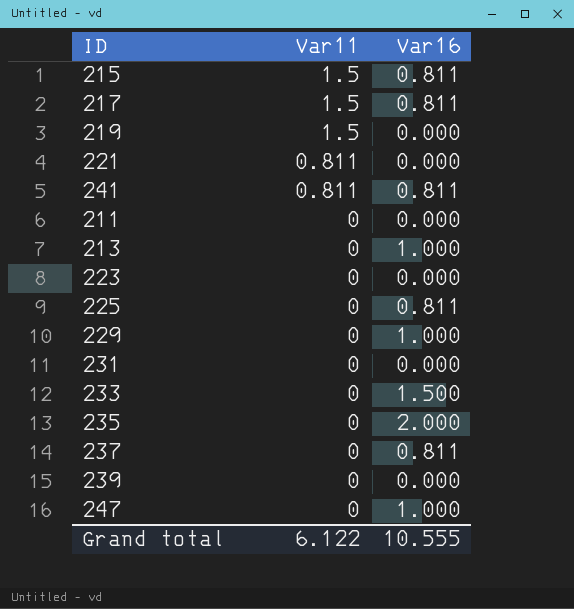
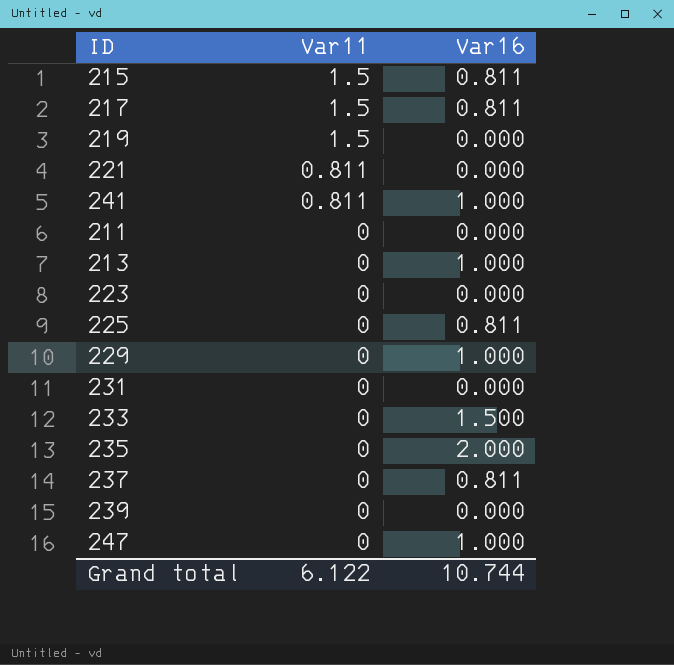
241 | Var16: 0.811 -> 1.000
Grand total | Var16: 10.555 -> 10.744

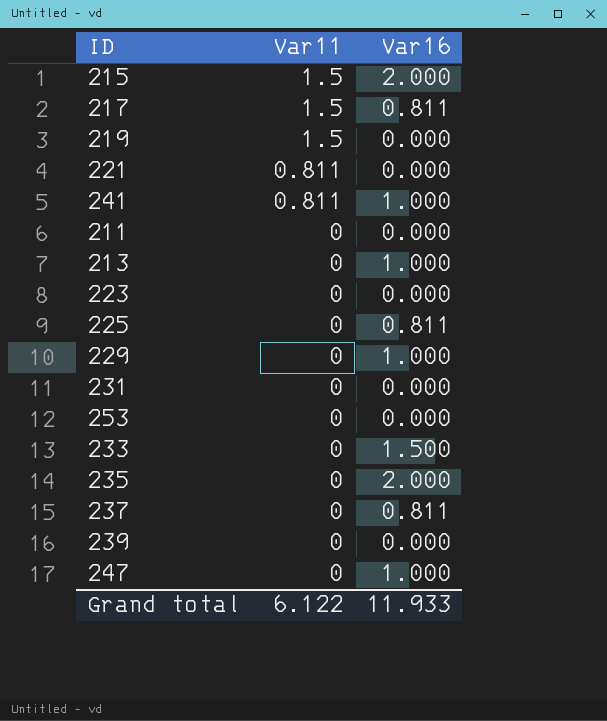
215 | Var16: 0.811 -> 2.000
row 253: none -> 0 | 0.000
Grand total | Var16: 10.744 -> 11.933

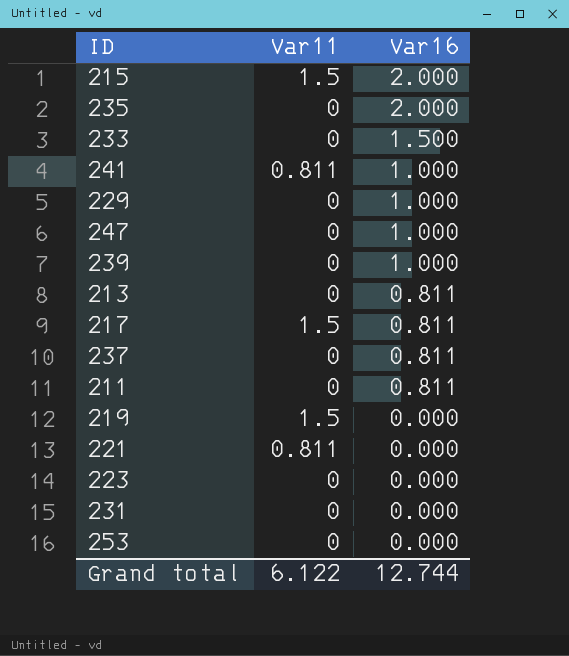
row order: Var11 descending -> Var16 descending
row 225: 0 | 0.811 -> none
239 | Var16: 0.000 -> 1.000
213 | Var16: 1.000 -> 0.811
211 | Var16: 0.000 -> 0.811
Grand total | Var16: 11.933 -> 12.744

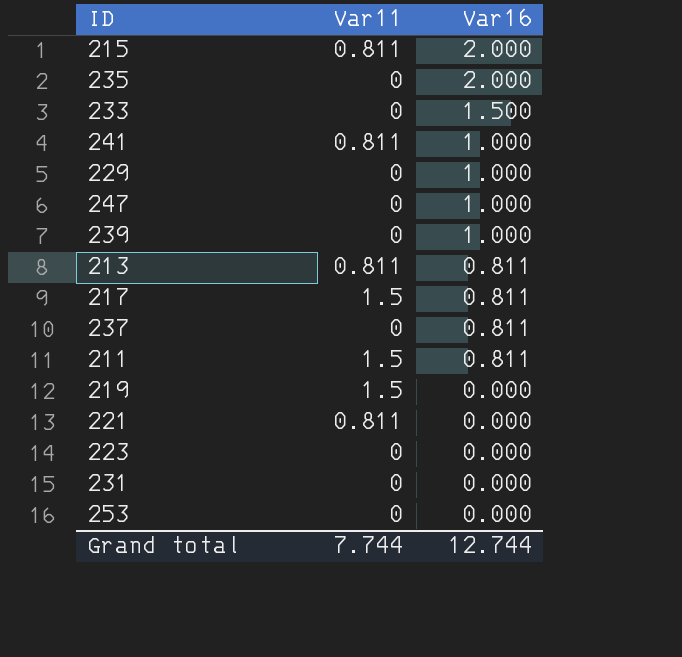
215 | Var11: 1.5 -> 0.811
213 | Var11: 0 -> 0.811
211 | Var11: 0 -> 1.5
Grand total | Var11: 6.122 -> 7.744

